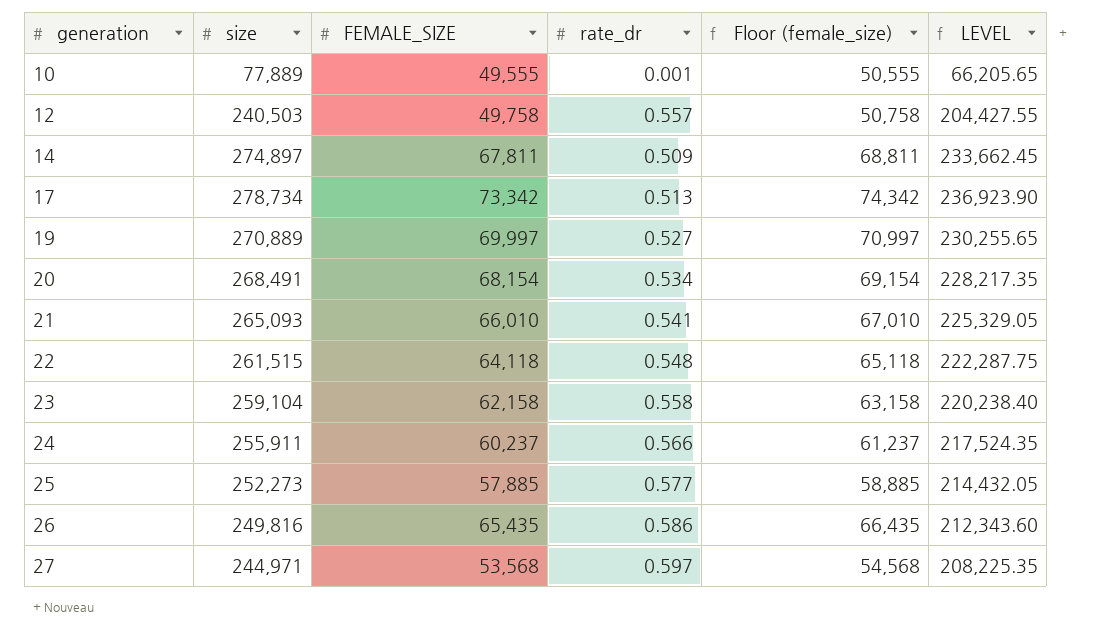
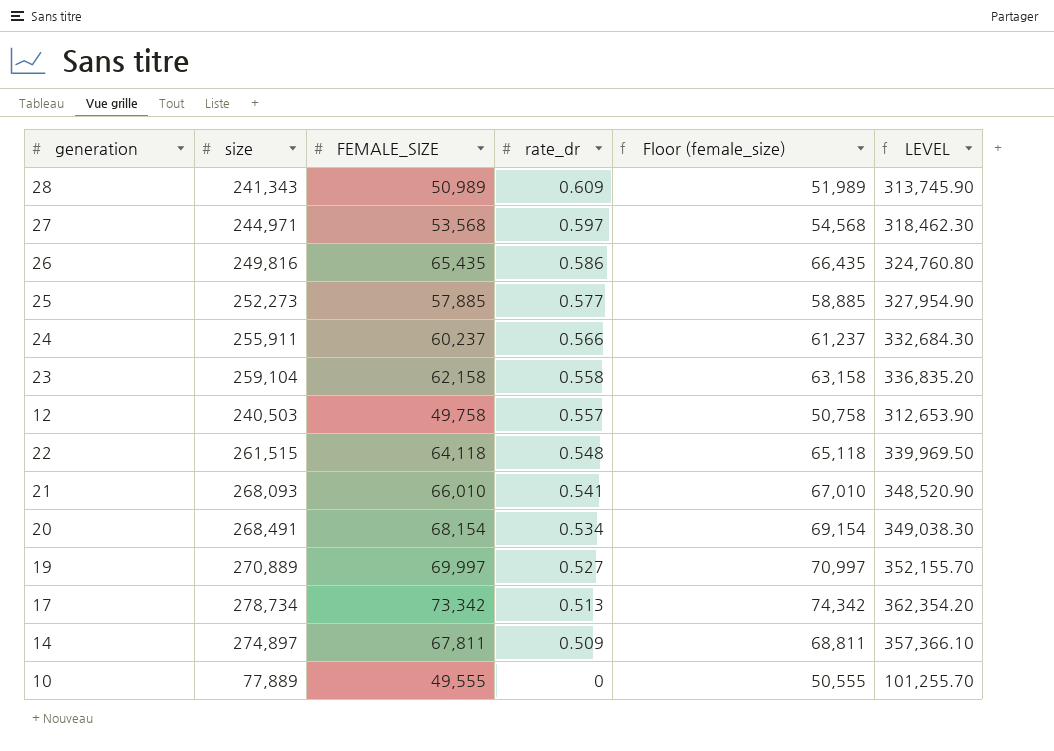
row order: generation ascending -> rate_dr descending
column LEVEL | formula: [size] * 0.85 -> [size] * 1.3
row 28: none -> 241,343 | 50,989 | 0.609 | 51,989 | 313,745.90
21 | size: 265,093 -> 268,093
10 | rate_dr: 0.001 -> 0

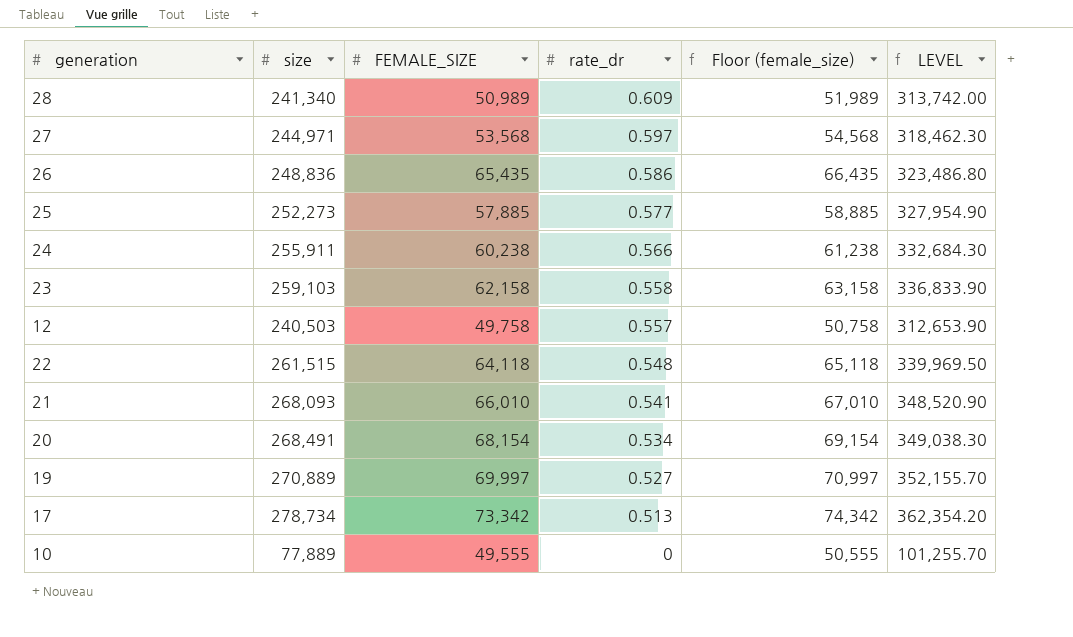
row 14: 274,897 | 67,811 | 0.509 | 68,811 | 357,366.10 -> none
28 | size: 241,343 -> 241,340
28 | LEVEL: 313,745.90 -> 313,742.00
26 | size: 249,816 -> 248,836
26 | LEVEL: 324,760.80 -> 323,486.80
24 | FEMALE_SIZE: 60,237 -> 60,238
24 | Floor (female_size): 61,237 -> 61,238
23 | size: 259,104 -> 259,103
23 | LEVEL: 336,835.20 -> 336,833.90

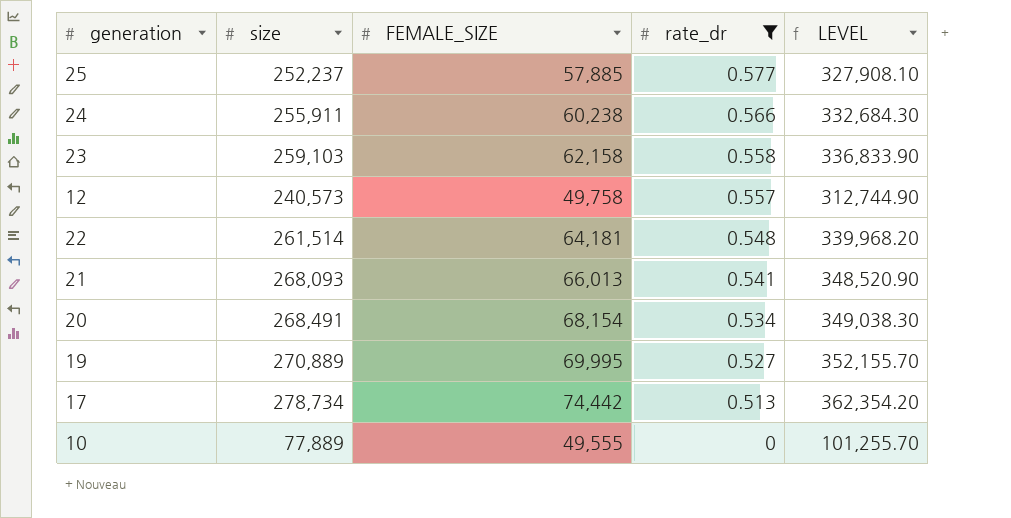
filter: none -> rate_dr <= 0.577
column Floor (female_size) | formula: [FEMALE_SIZE] + 1000 -> none
25 | size: 252,273 -> 252,237
25 | LEVEL: 327,954.90 -> 327,908.10
12 | size: 240,503 -> 240,573
12 | LEVEL: 312,653.90 -> 312,744.90
22 | size: 261,515 -> 261,514
22 | FEMALE_SIZE: 64,118 -> 64,181
22 | LEVEL: 339,969.50 -> 339,968.20
21 | FEMALE_SIZE: 66,010 -> 66,013
19 | FEMALE_SIZE: 69,997 -> 69,995
17 | FEMALE_SIZE: 73,342 -> 74,442

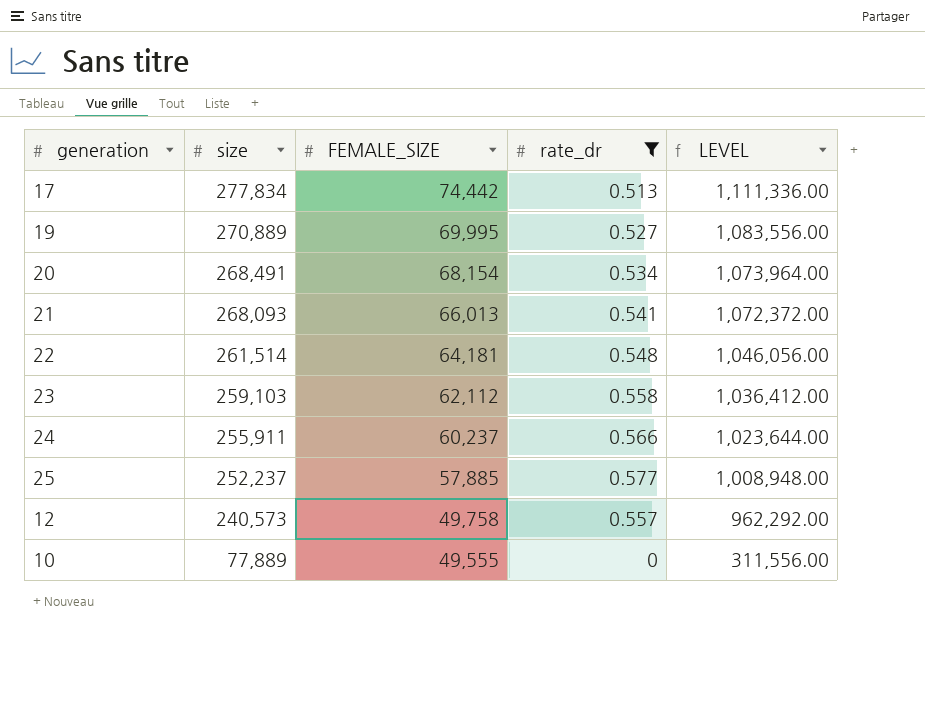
row order: rate_dr descending -> size descending
column LEVEL | formula: [size] * 1.3 -> [size] * 4
17 | size: 278,734 -> 277,834
23 | FEMALE_SIZE: 62,158 -> 62,112
24 | FEMALE_SIZE: 60,238 -> 60,237

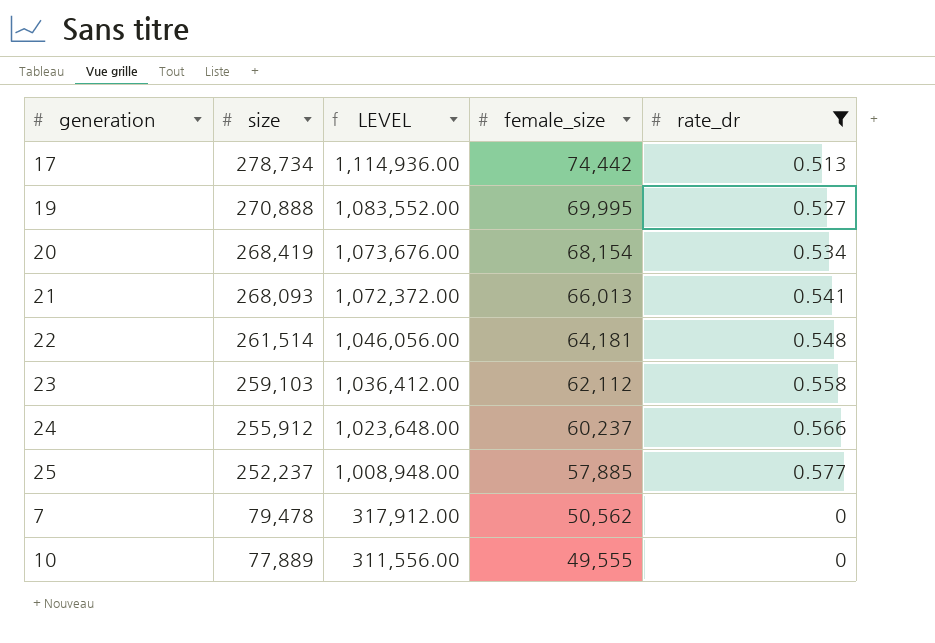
column LEVEL | position: 5 -> 3
column name: FEMALE_SIZE -> female_size
row 12: 240,573 | 49,758 | 0.557 | 962,292.00 -> none
17 | size: 277,834 -> 278,734
17 | LEVEL: 1,111,336.00 -> 1,114,936.00
19 | size: 270,889 -> 270,888
19 | LEVEL: 1,083,556.00 -> 1,083,552.00
20 | size: 268,491 -> 268,419
20 | LEVEL: 1,073,964.00 -> 1,073,676.00
24 | size: 255,911 -> 255,912
24 | LEVEL: 1,023,644.00 -> 1,023,648.00
row 7: none -> 79,478 | 317,912.00 | 50,562 | 0

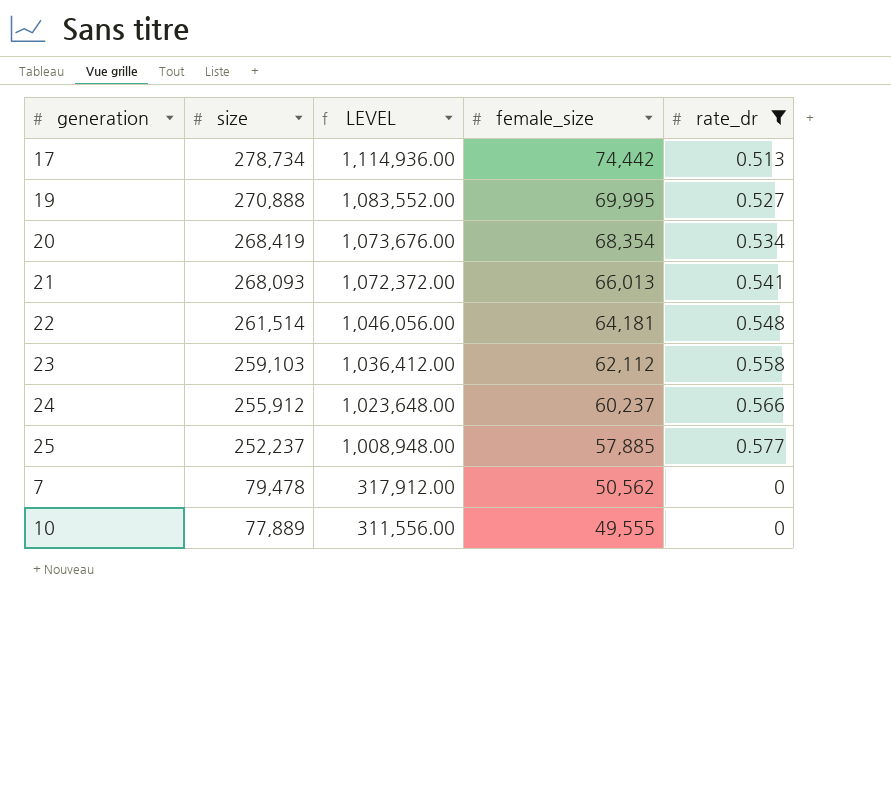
20 | female_size: 68,154 -> 68,354

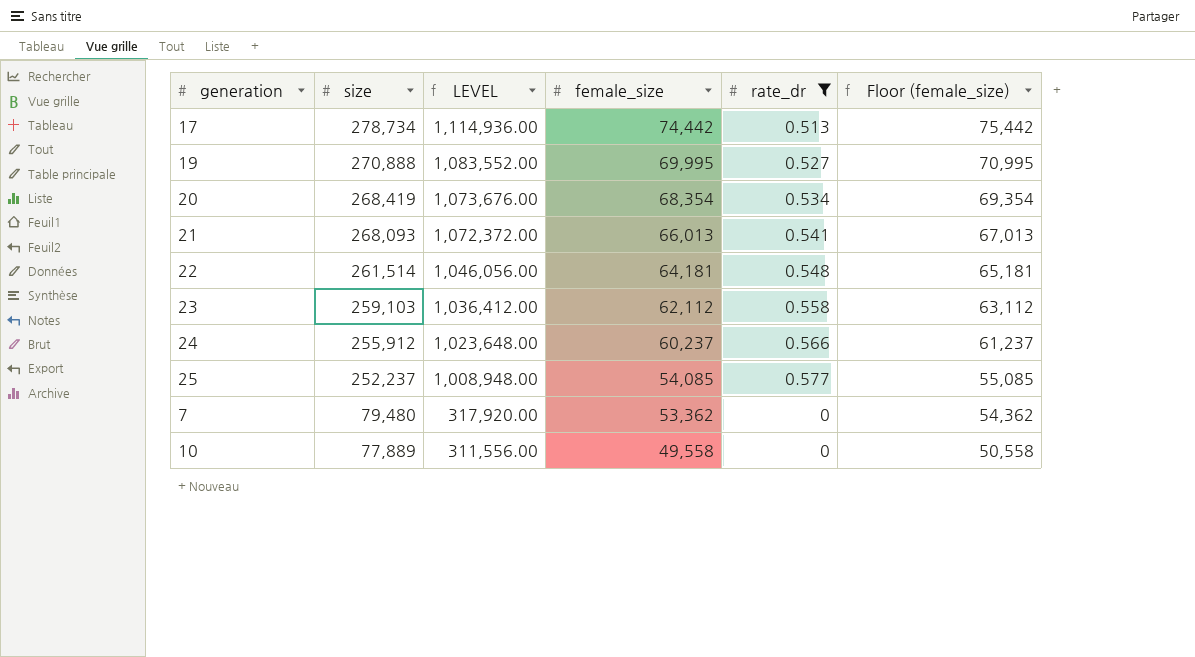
column Floor (female_size) | formula: none -> [female_size] + 1000
25 | female_size: 57,885 -> 54,085
7 | size: 79,478 -> 79,480
7 | LEVEL: 317,912.00 -> 317,920.00
7 | female_size: 50,562 -> 53,362
10 | female_size: 49,555 -> 49,558

